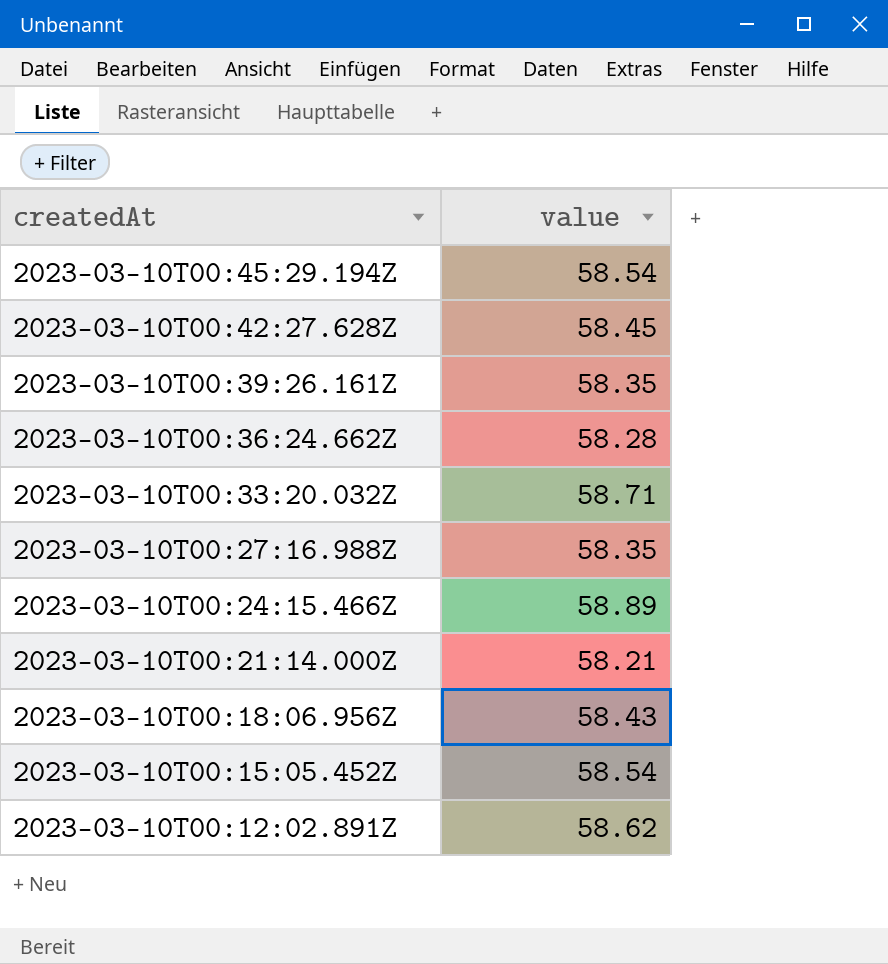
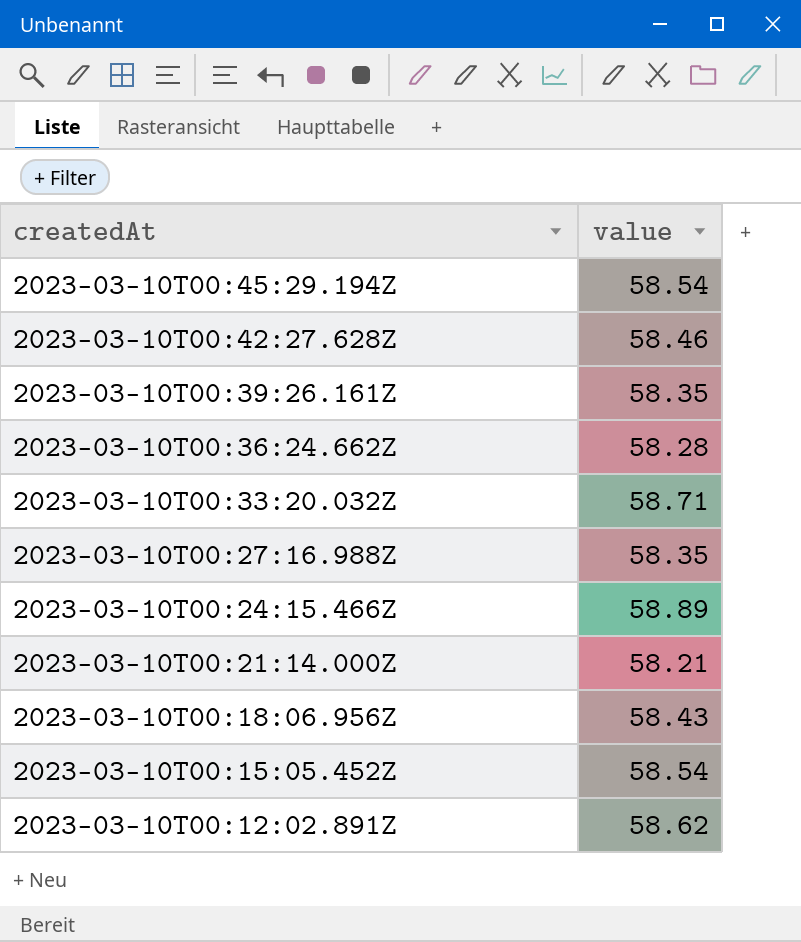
2023-03-10T00:42:27.628Z | value: 58.45 -> 58.46

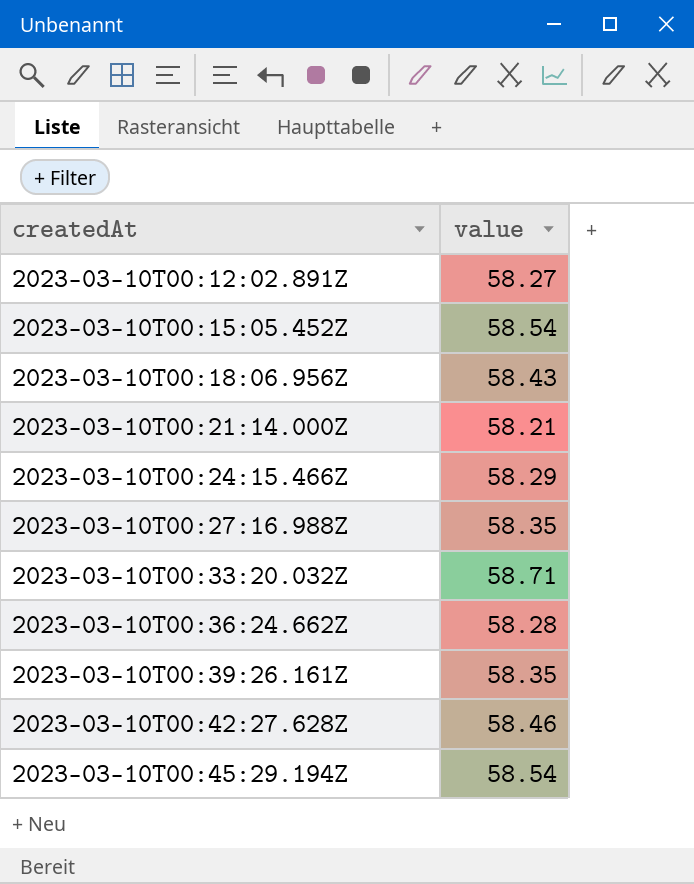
row order: createdAt descending -> createdAt ascending
2023-03-10T00:12:02.891Z | value: 58.62 -> 58.27
2023-03-10T00:24:15.466Z | value: 58.89 -> 58.29

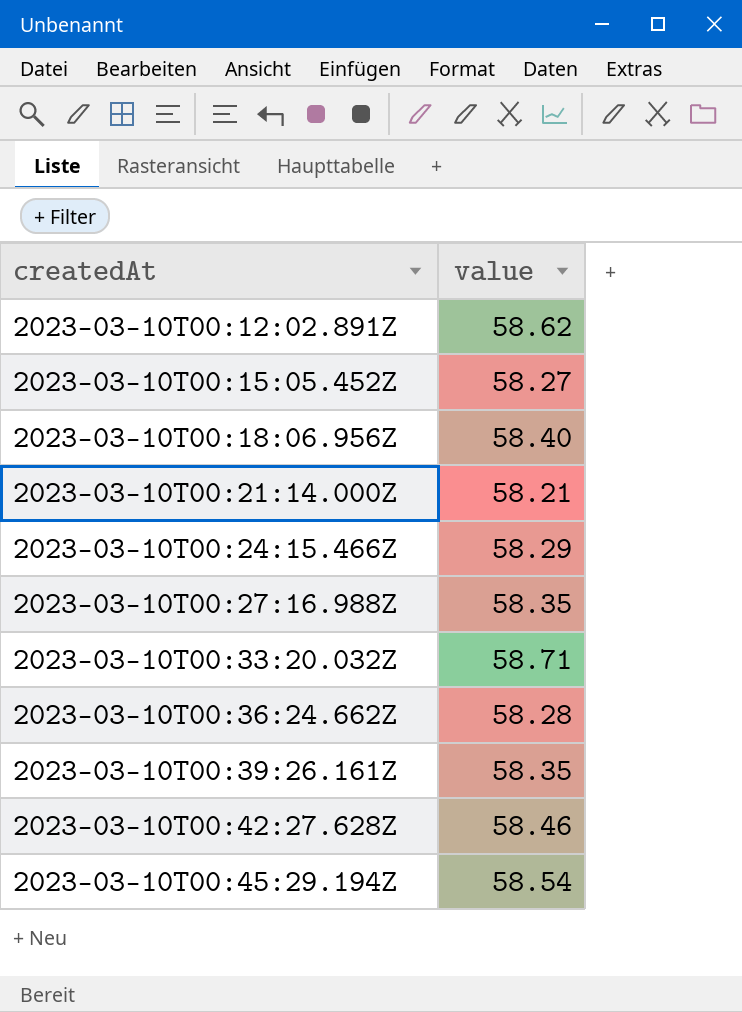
2023-03-10T00:12:02.891Z | value: 58.27 -> 58.62
2023-03-10T00:15:05.452Z | value: 58.54 -> 58.27
2023-03-10T00:18:06.956Z | value: 58.43 -> 58.40

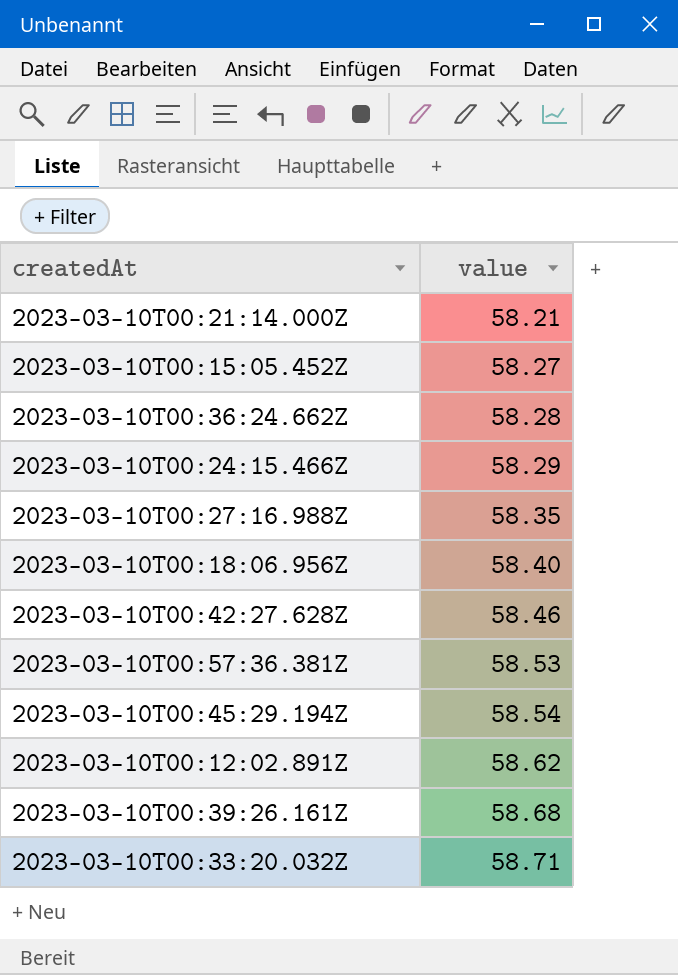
row order: createdAt ascending -> value ascending
row 2023-03-10T00:57:36.381Z: none -> 58.53
2023-03-10T00:39:26.161Z | value: 58.35 -> 58.68

